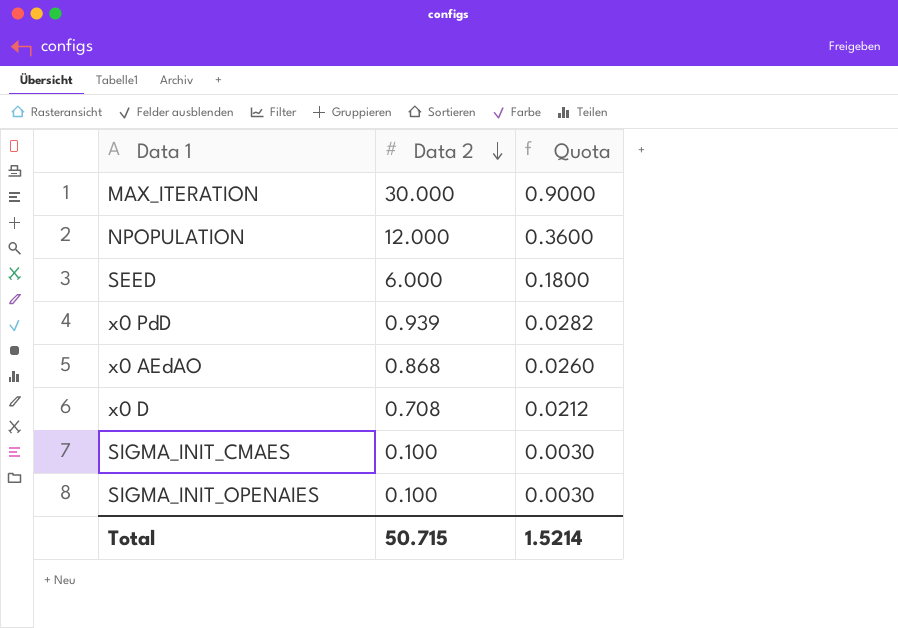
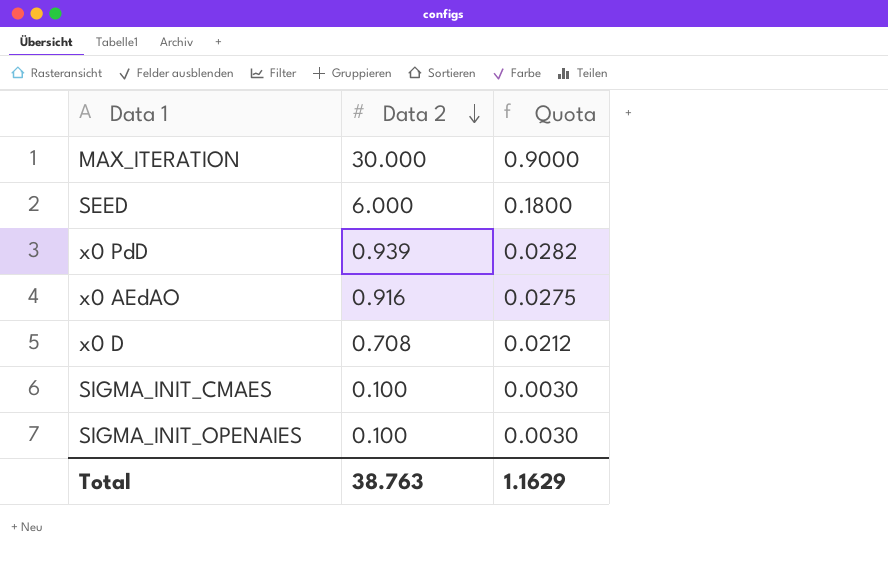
row NPOPULATION: 12.000 | 0.3600 -> none
x0 AEdAO | Data 2: 0.868 -> 0.916
x0 AEdAO | Quota: 0.0260 -> 0.0275
Total | Data 2: 50.715 -> 38.763
Total | Quota: 1.5214 -> 1.1629

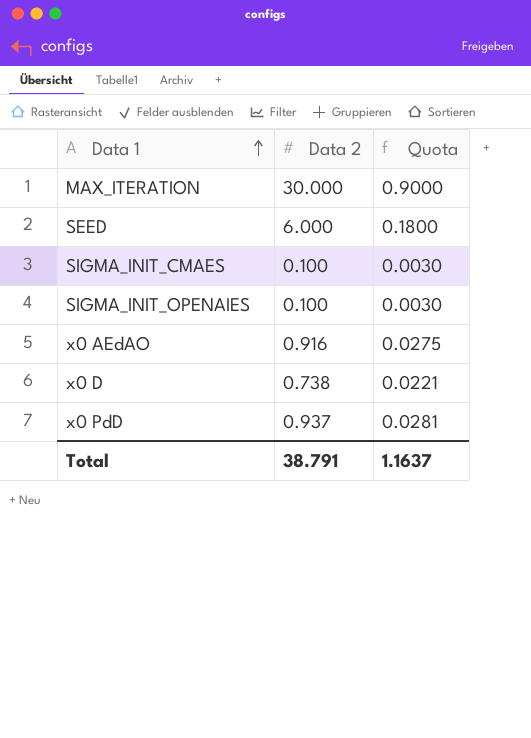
row order: Data 2 descending -> Data 1 ascending
x0 D | Data 2: 0.708 -> 0.738
x0 D | Quota: 0.0212 -> 0.0221
x0 PdD | Data 2: 0.939 -> 0.937
x0 PdD | Quota: 0.0282 -> 0.0281
Total | Data 2: 38.763 -> 38.791
Total | Quota: 1.1629 -> 1.1637

